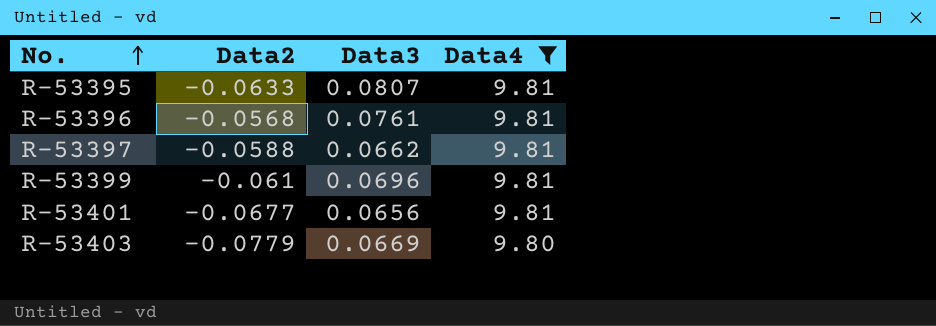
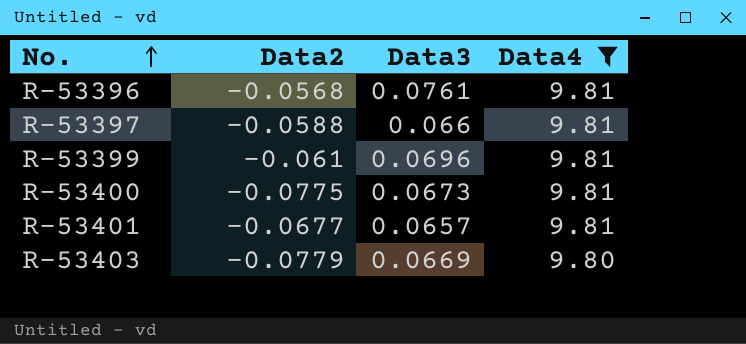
row R-53395: -0.0633 | 0.0807 | 9.81 -> none
R-53397 | Data3: 0.0662 -> 0.066
row R-53400: none -> -0.0775 | 0.0673 | 9.81
R-53401 | Data3: 0.0656 -> 0.0657

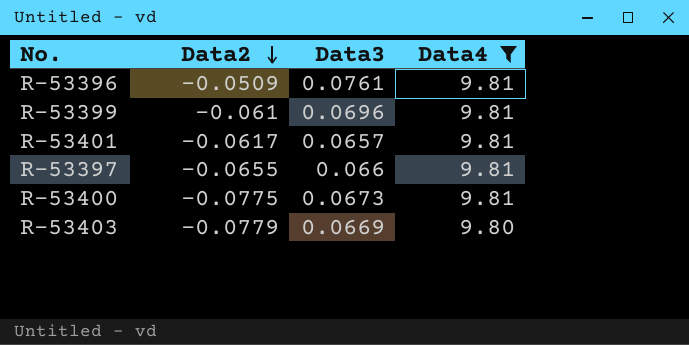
row order: No. ascending -> Data2 descending
R-53396 | Data2: -0.0568 -> -0.0509
R-53401 | Data2: -0.0677 -> -0.0617
R-53397 | Data2: -0.0588 -> -0.0655

